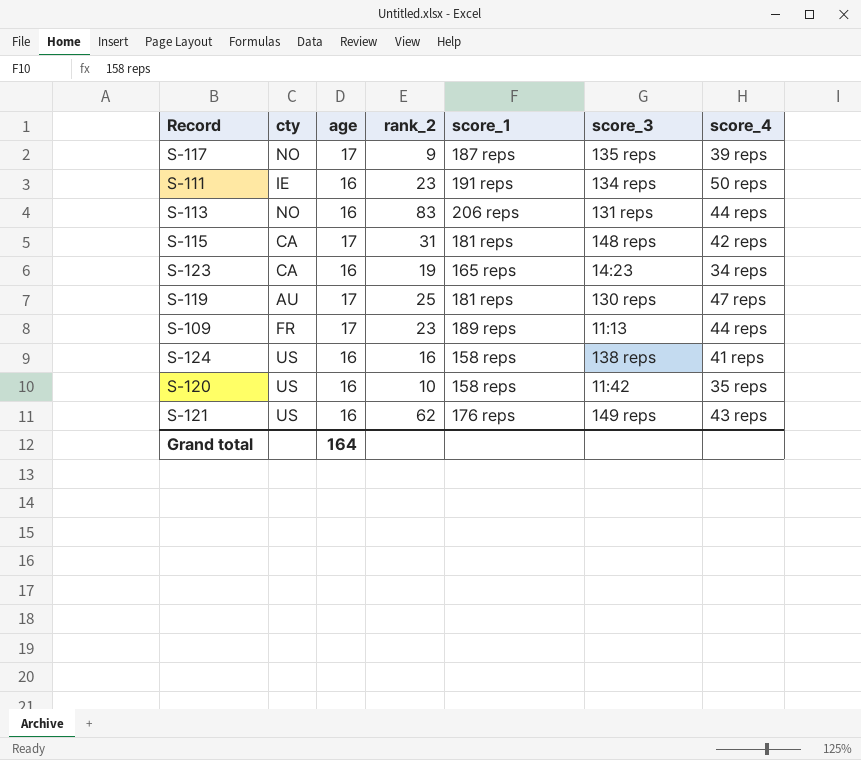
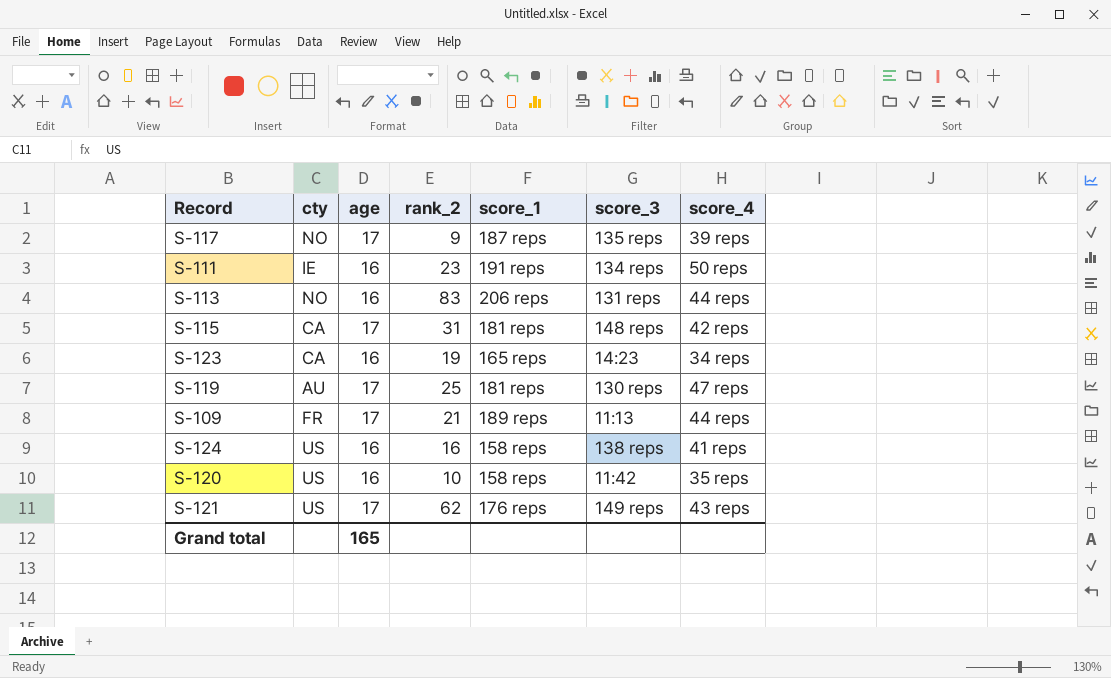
S-109 | rank_2: 23 -> 21
S-121 | age: 16 -> 17
Grand total | age: 164 -> 165

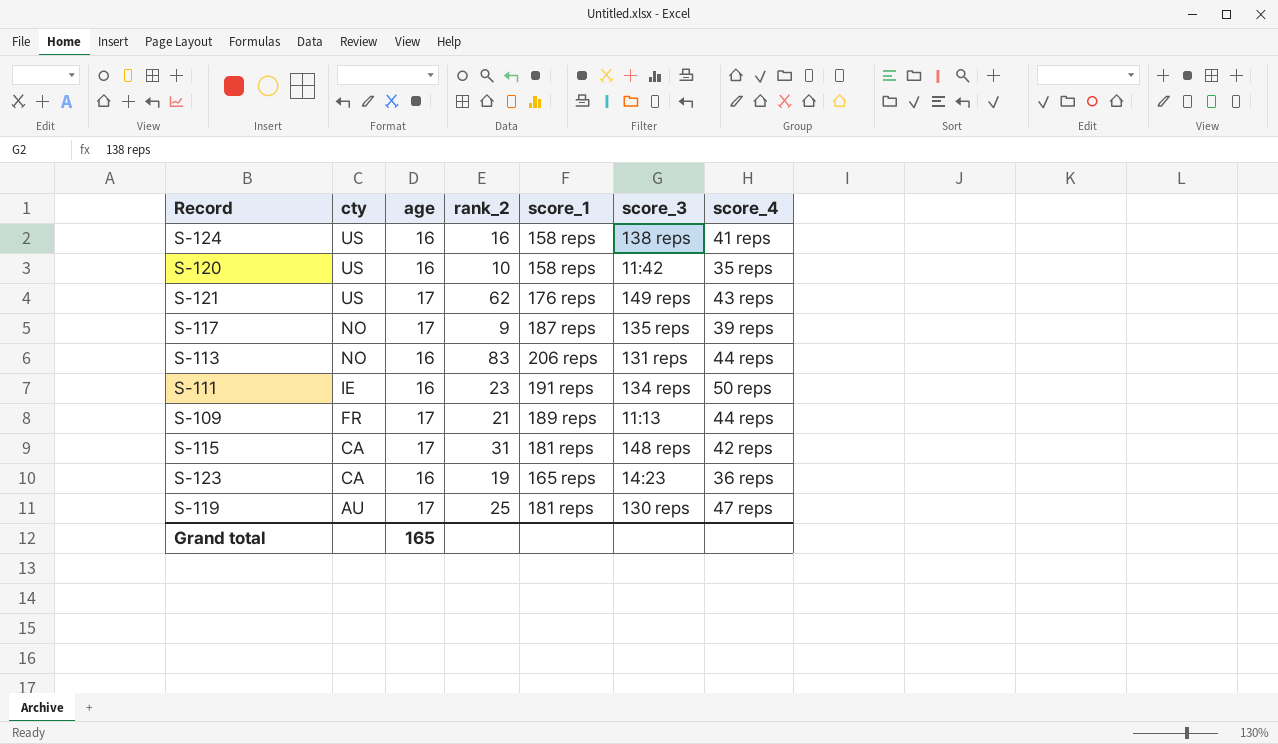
row order: none -> cty descending
S-123 | score_4: 34 reps -> 36 reps

